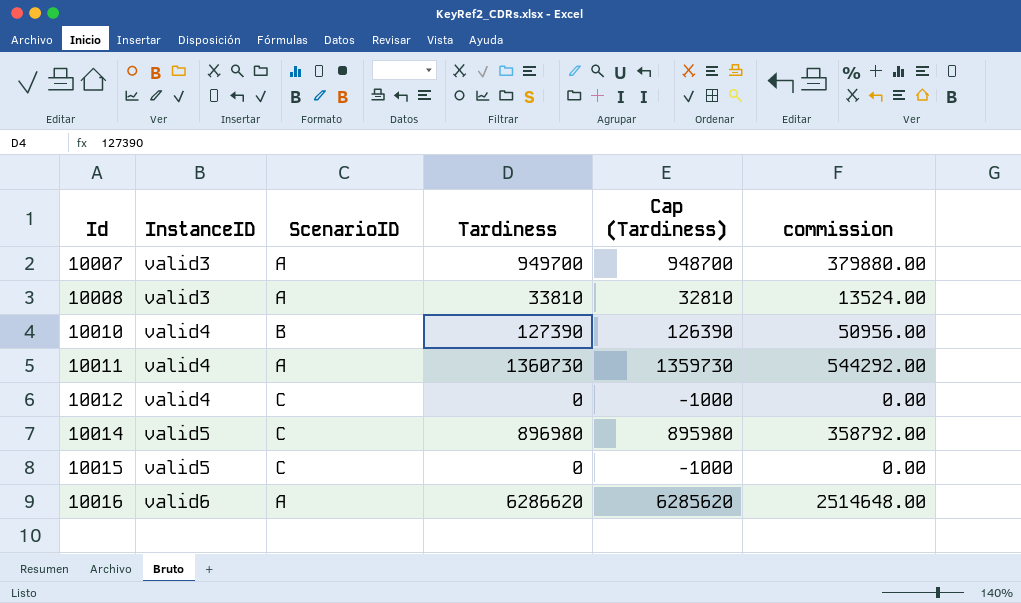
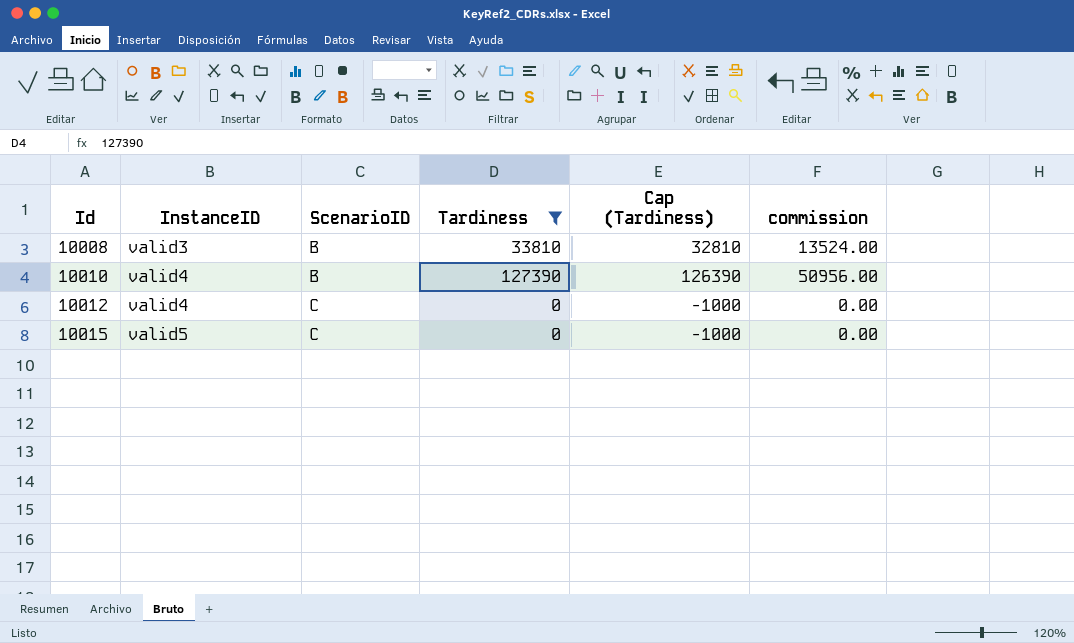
filter: none -> Tardiness <= 127390
10008 | ScenarioID: A -> B

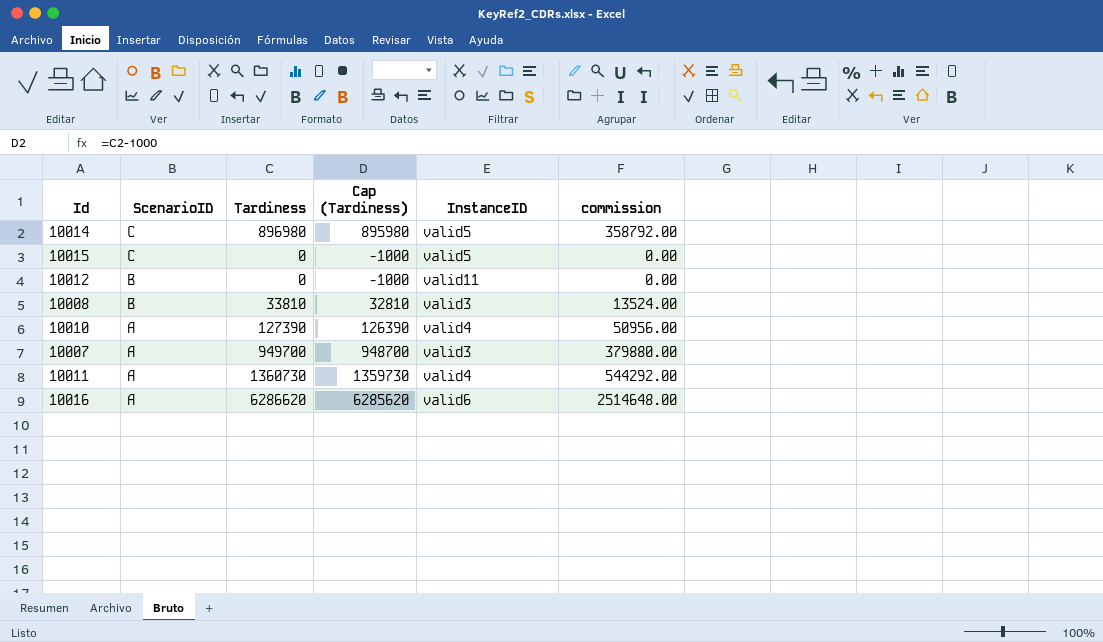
filter: Tardiness <= 127390 -> none
row order: Id ascending -> ScenarioID descending
column InstanceID | position: 2 -> 5
10012 | ScenarioID: C -> B
10012 | InstanceID: valid4 -> valid11
10010 | ScenarioID: B -> A

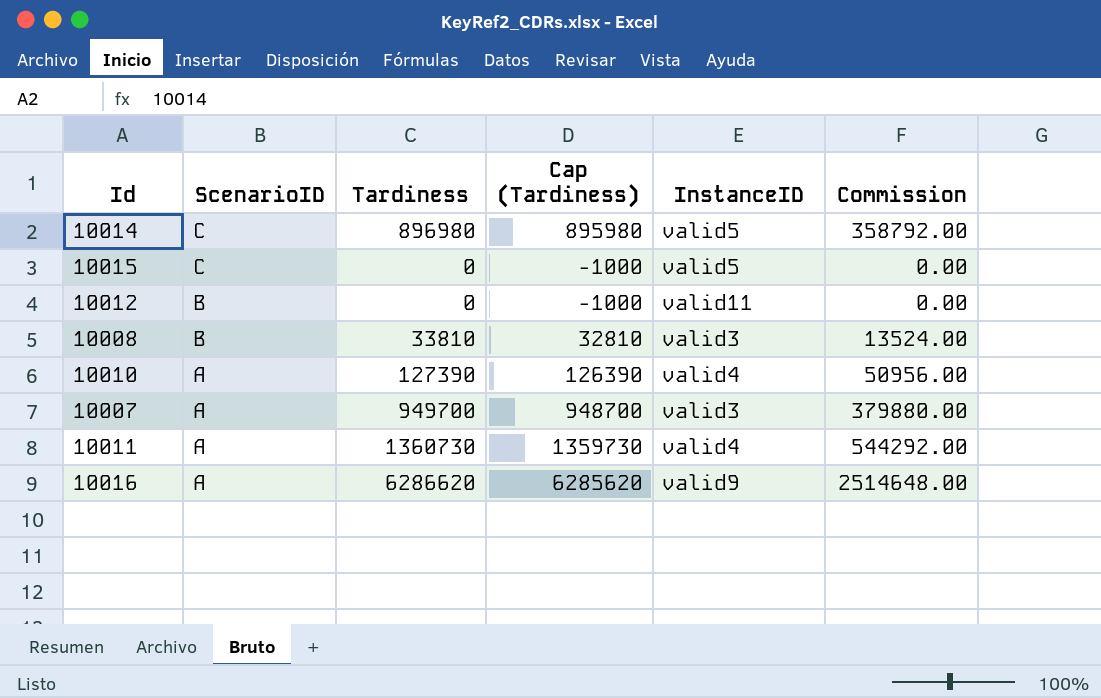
column name: commission -> Commission
10016 | InstanceID: valid6 -> valid9

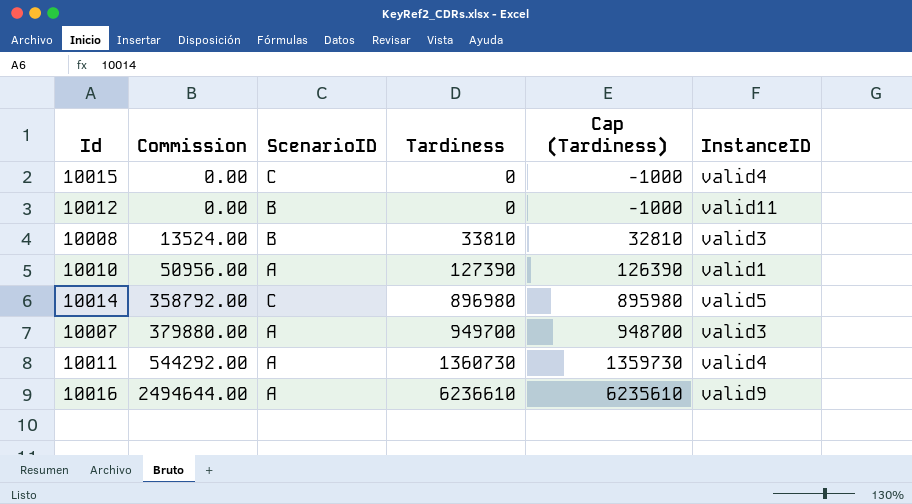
row order: ScenarioID descending -> Commission ascending
column Commission | position: 6 -> 2
10015 | InstanceID: valid5 -> valid4
10010 | InstanceID: valid4 -> valid1
10016 | Commission: 2514648.00 -> 2494644.00
10016 | Tardiness: 6286620 -> 6236610
10016 | Cap (Tardiness): 6285620 -> 6235610

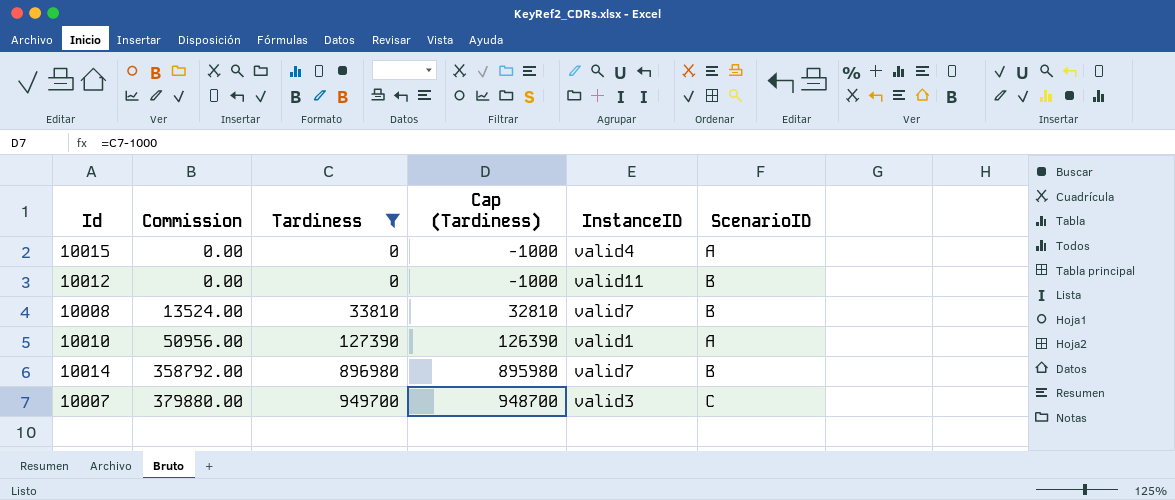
filter: none -> Tardiness <= 949700
column ScenarioID | position: 3 -> 6
10015 | ScenarioID: C -> A
10008 | InstanceID: valid3 -> valid7
10014 | InstanceID: valid5 -> valid7
10014 | ScenarioID: C -> B
10007 | ScenarioID: A -> C

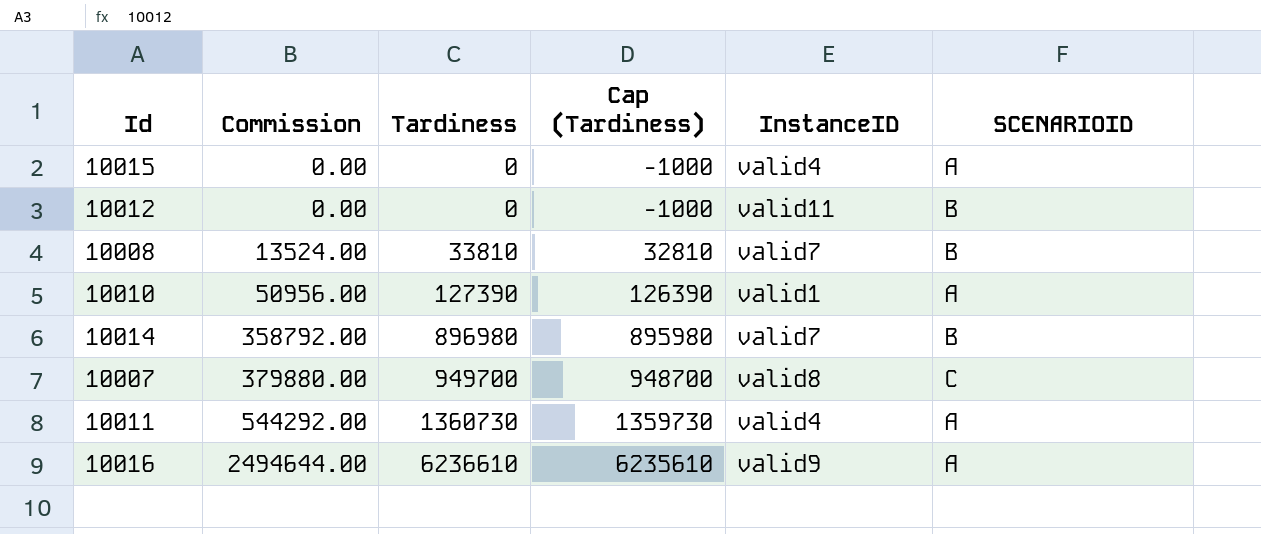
filter: Tardiness <= 949700 -> none
column name: ScenarioID -> SCENARIOID
10007 | InstanceID: valid3 -> valid8

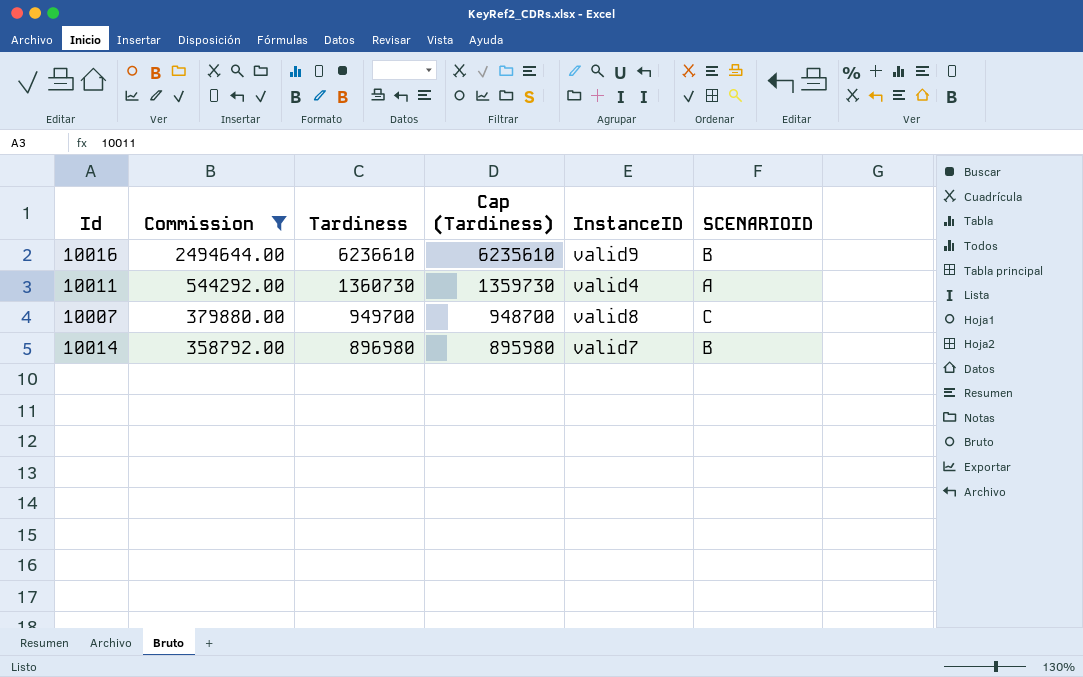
filter: none -> Commission >= 358792.00
row order: Commission ascending -> Commission descending
10016 | SCENARIOID: A -> B

